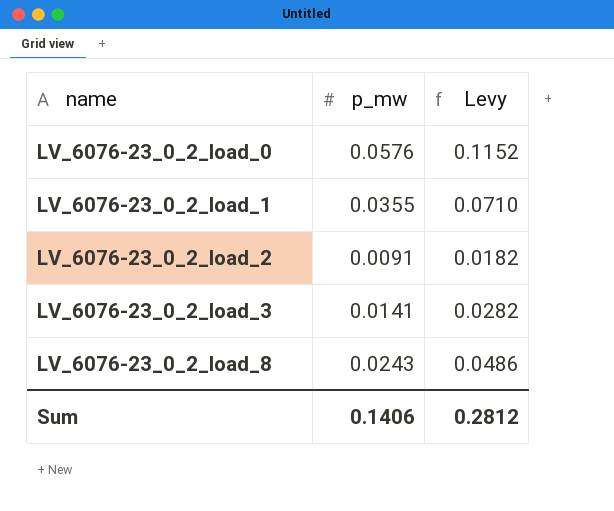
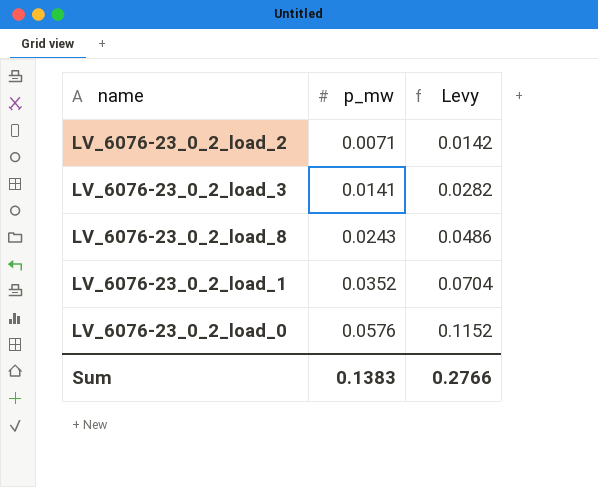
row order: name ascending -> p_mw ascending
LV_6076-23_0_2_load_2 | p_mw: 0.0091 -> 0.0071
LV_6076-23_0_2_load_2 | Levy: 0.0182 -> 0.0142
LV_6076-23_0_2_load_1 | p_mw: 0.0355 -> 0.0352
LV_6076-23_0_2_load_1 | Levy: 0.0710 -> 0.0704
Sum | p_mw: 0.1406 -> 0.1383
Sum | Levy: 0.2812 -> 0.2766

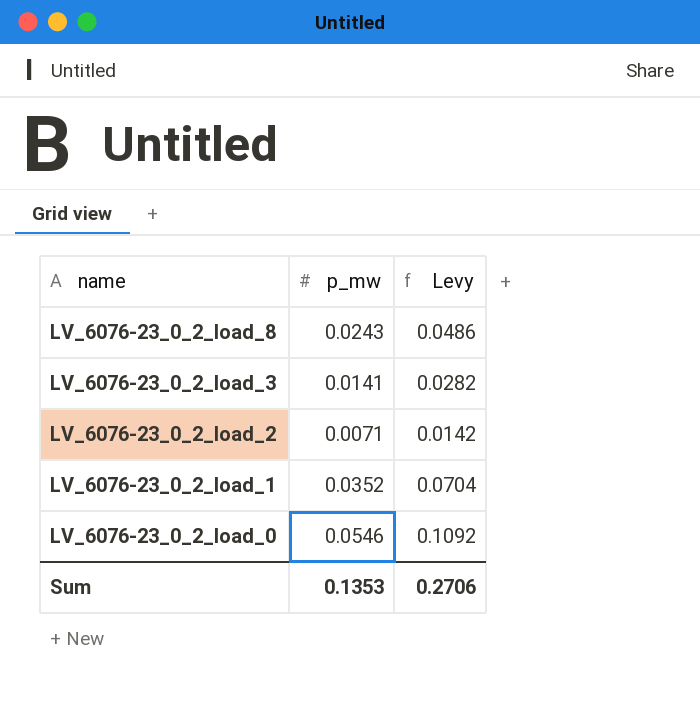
row order: p_mw ascending -> name descending
LV_6076-23_0_2_load_0 | p_mw: 0.0576 -> 0.0546
LV_6076-23_0_2_load_0 | Levy: 0.1152 -> 0.1092
Sum | p_mw: 0.1383 -> 0.1353
Sum | Levy: 0.2766 -> 0.2706

